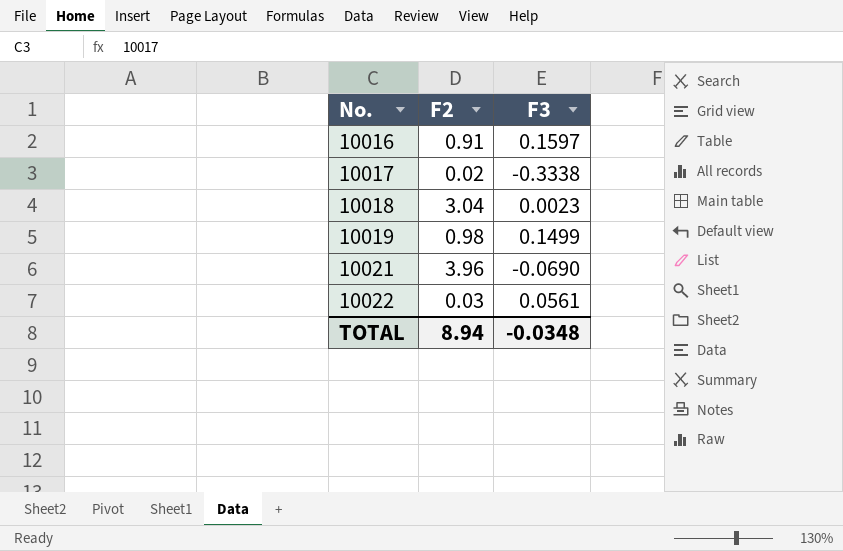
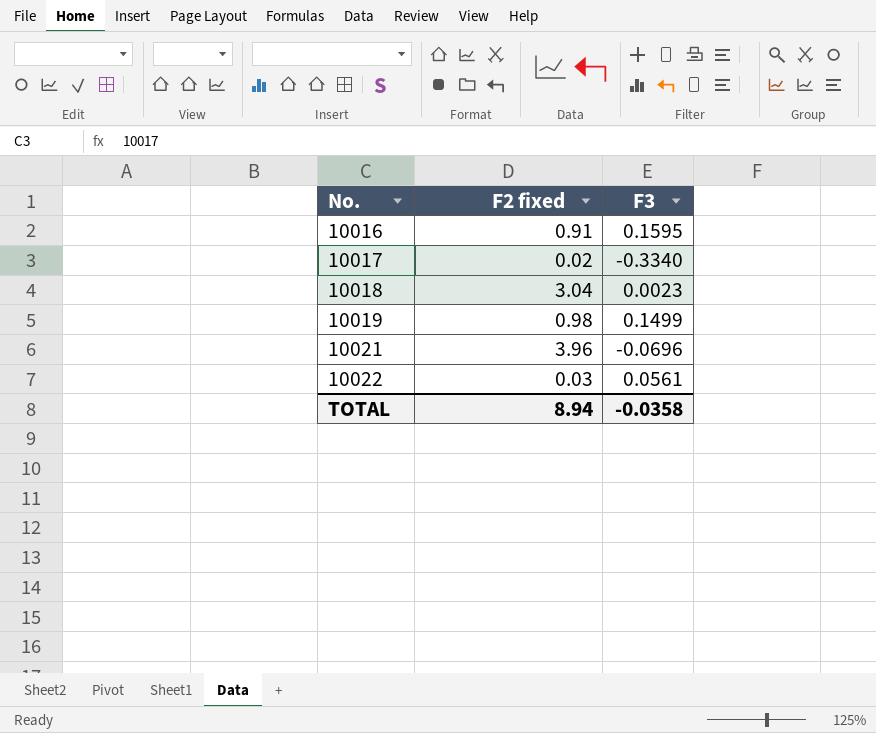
column name: F2 -> F2 fixed
10016 | F3: 0.1597 -> 0.1595
10017 | F3: -0.3338 -> -0.3340
10021 | F3: -0.0690 -> -0.0696
TOTAL | F3: -0.0348 -> -0.0358

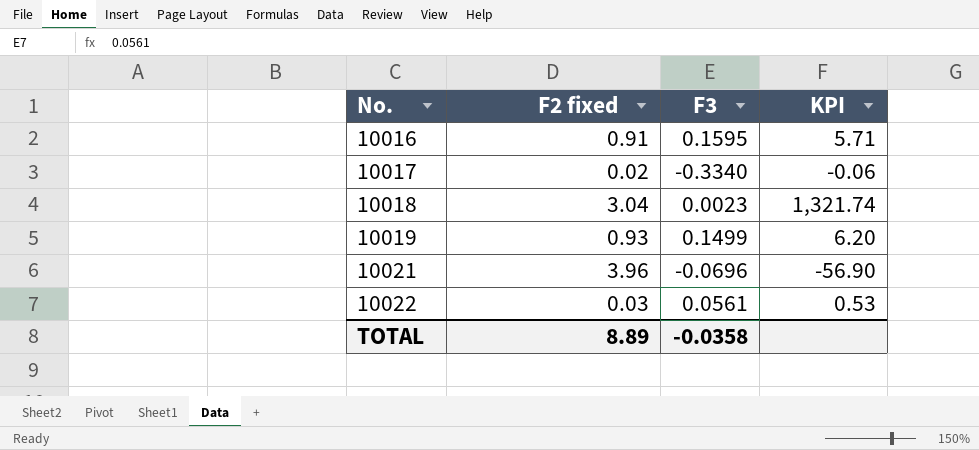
column KPI | formula: none -> [F2 fixed] / [F3]
10019 | F2 fixed: 0.98 -> 0.93
TOTAL | F2 fixed: 8.94 -> 8.89

